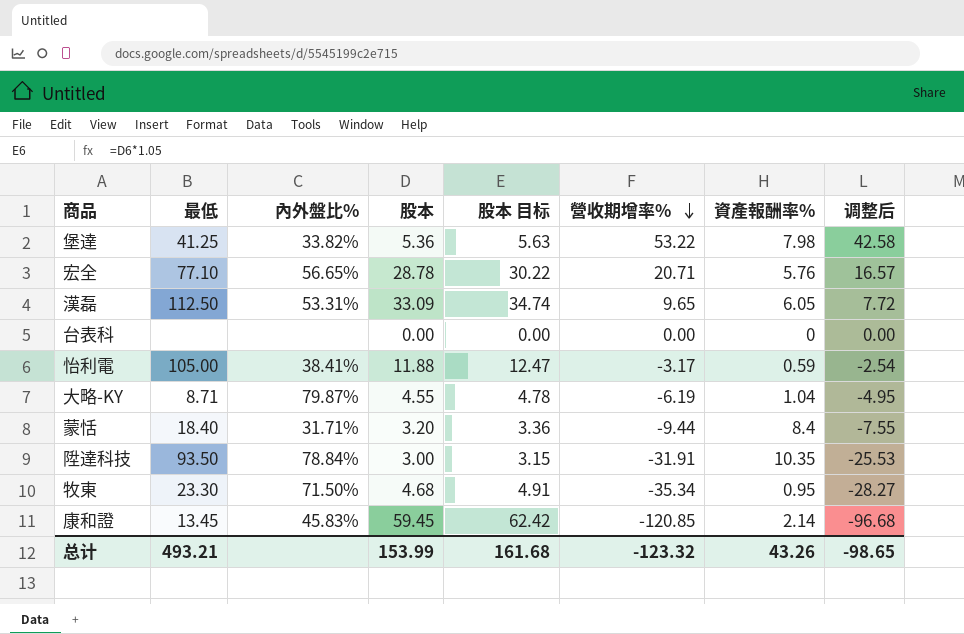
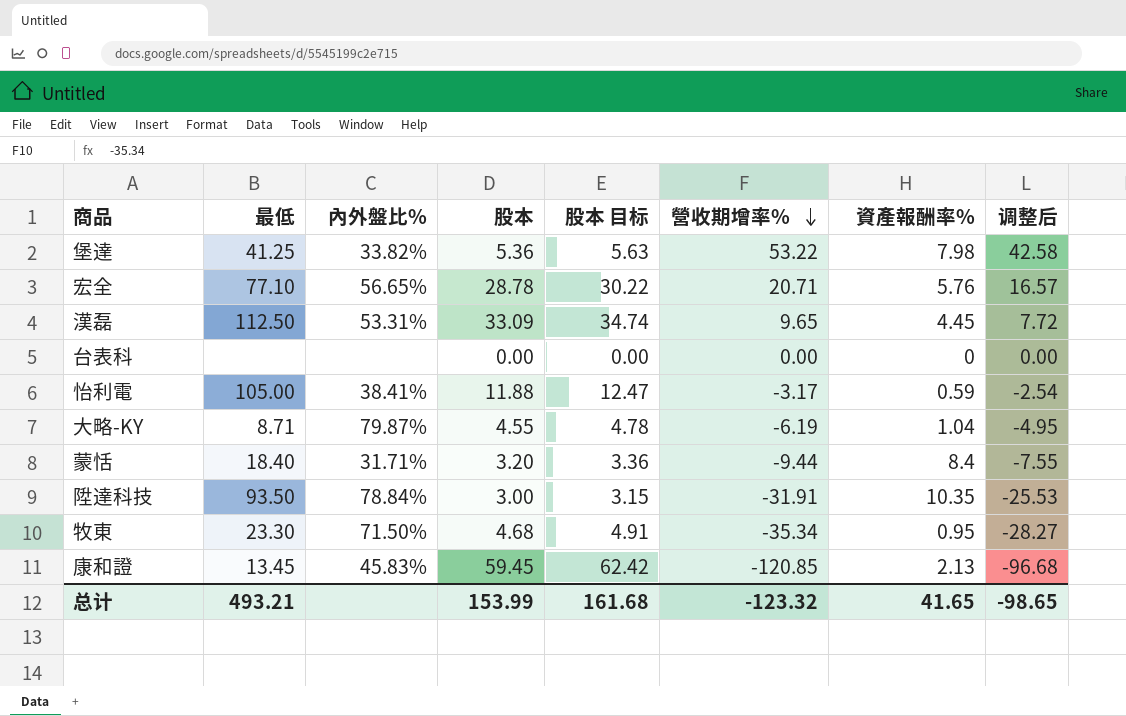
漢磊 | 資產報酬率%: 6.05 -> 4.45
康和證 | 資產報酬率%: 2.14 -> 2.13
总计 | 資產報酬率%: 43.26 -> 41.65

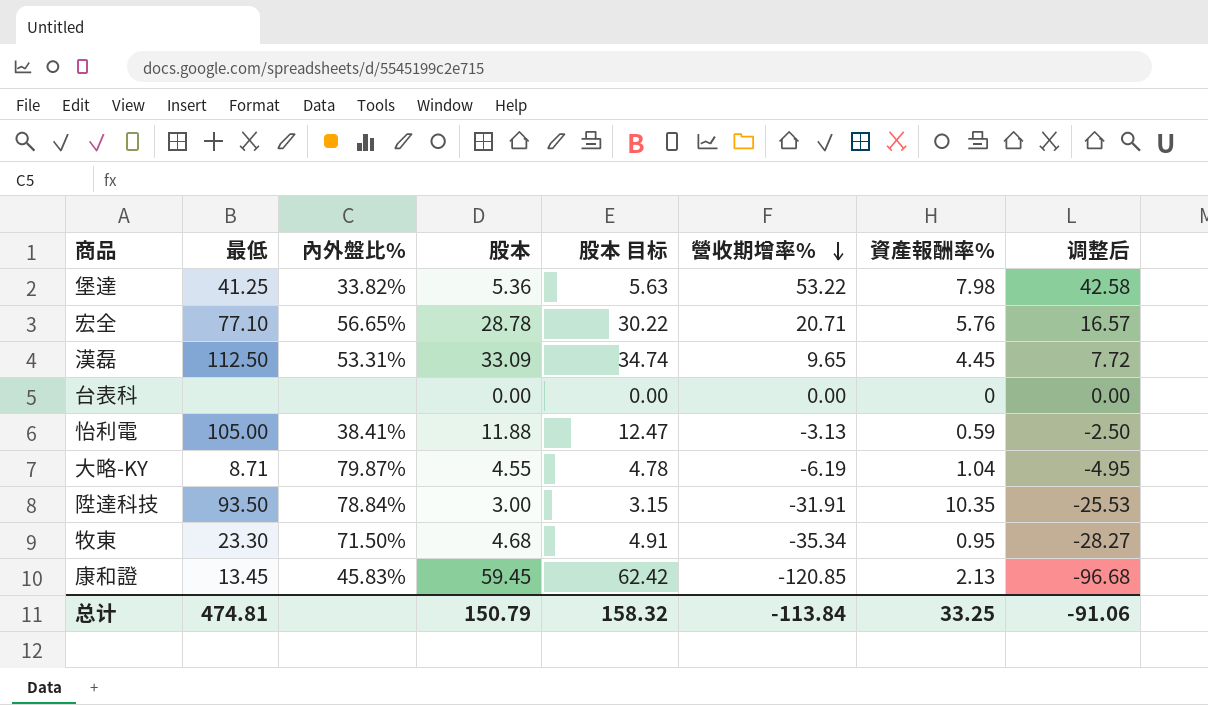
row 蒙恬: 18.40 | 31.71% | 3.20 | 3.36 | -9.44 | 8.4 | -7.55 -> none
怡利電 | 營收期增率%: -3.17 -> -3.13
怡利電 | 调整后: -2.54 -> -2.50
总计 | 最低: 493.21 -> 474.81
总计 | 股本: 153.99 -> 150.79
总计 | 股本 目标: 161.68 -> 158.32
总计 | 營收期增率%: -123.32 -> -113.84
总计 | 資產報酬率%: 41.65 -> 33.25
总计 | 调整后: -98.65 -> -91.06

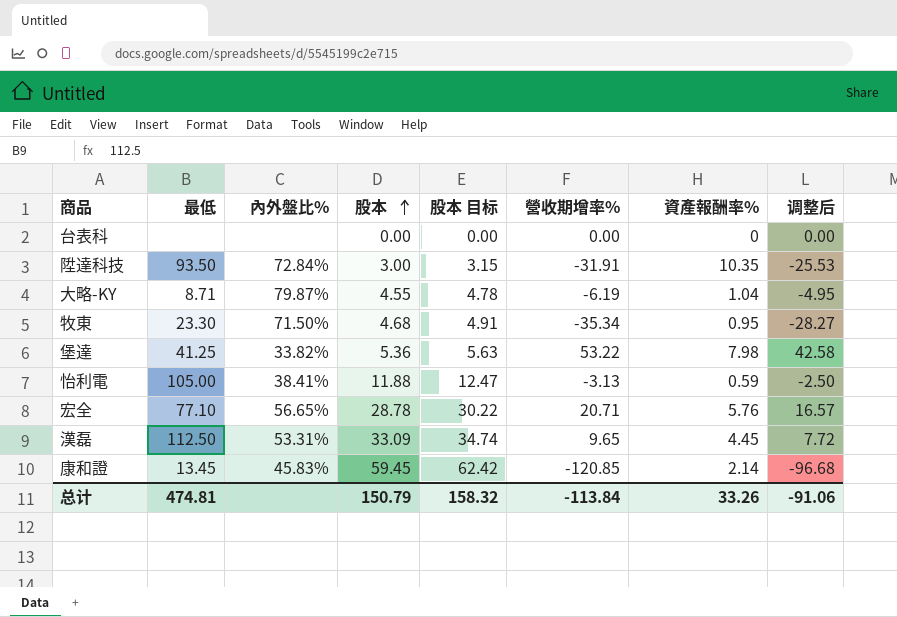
row order: 營收期增率% descending -> 股本 ascending
陞達科技 | 內外盤比%: 78.84% -> 72.84%
康和證 | 資產報酬率%: 2.13 -> 2.14
总计 | 資產報酬率%: 33.25 -> 33.26

